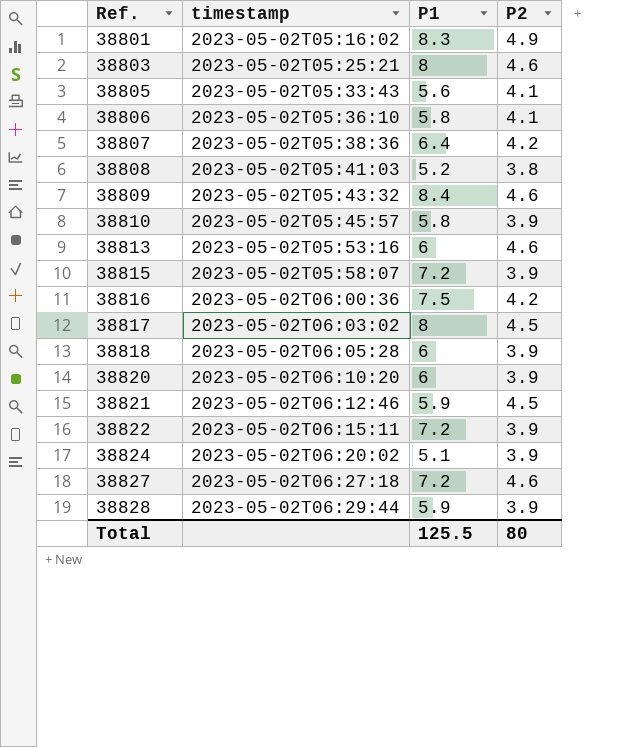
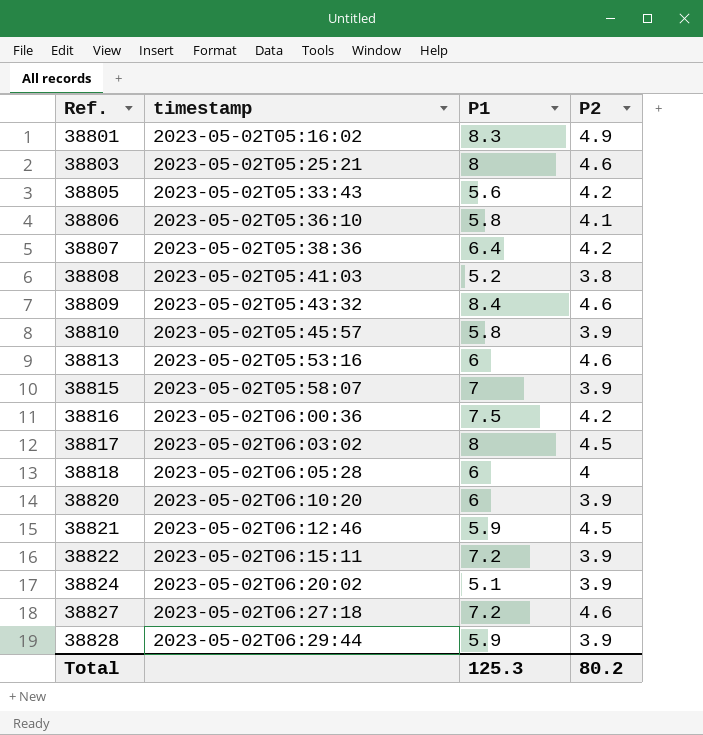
38805 | P2: 4.1 -> 4.2
38815 | P1: 7.2 -> 7
38818 | P2: 3.9 -> 4
Total | P1: 125.5 -> 125.3
Total | P2: 80 -> 80.2

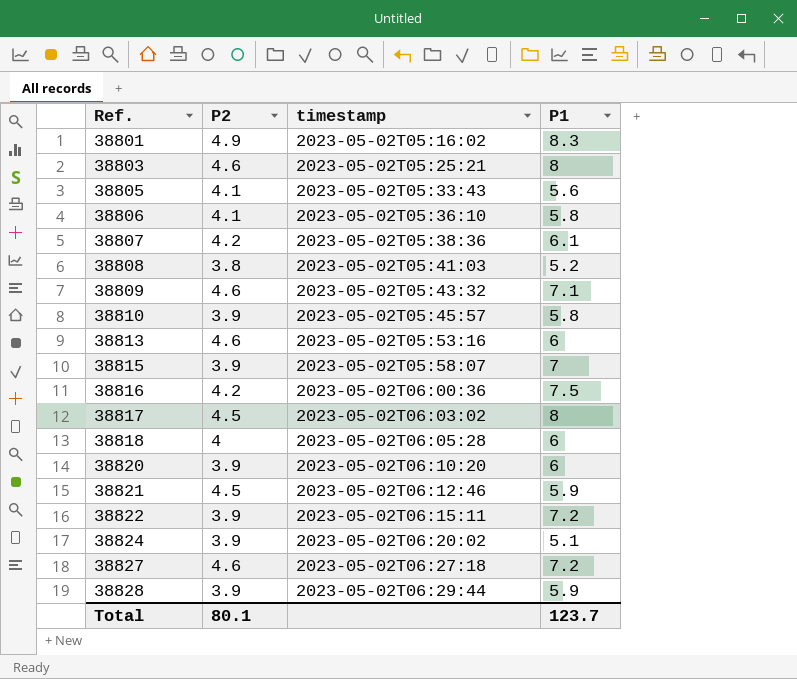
column P2 | position: 4 -> 2
38805 | P2: 4.2 -> 4.1
38807 | P1: 6.4 -> 6.1
38809 | P1: 8.4 -> 7.1
Total | P2: 80.2 -> 80.1
Total | P1: 125.3 -> 123.7

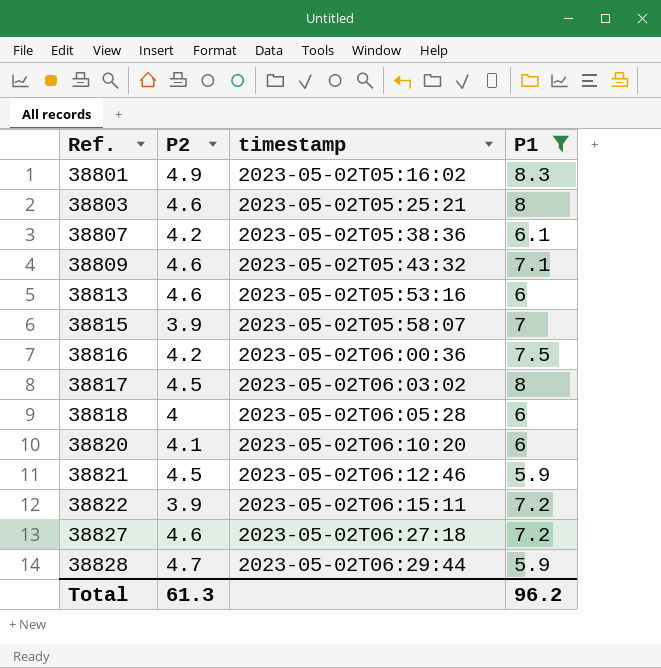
filter: none -> P1 >= 5.9
38820 | P2: 3.9 -> 4.1
38828 | P2: 3.9 -> 4.7
Total | P2: 80.1 -> 61.3
Total | P1: 123.7 -> 96.2

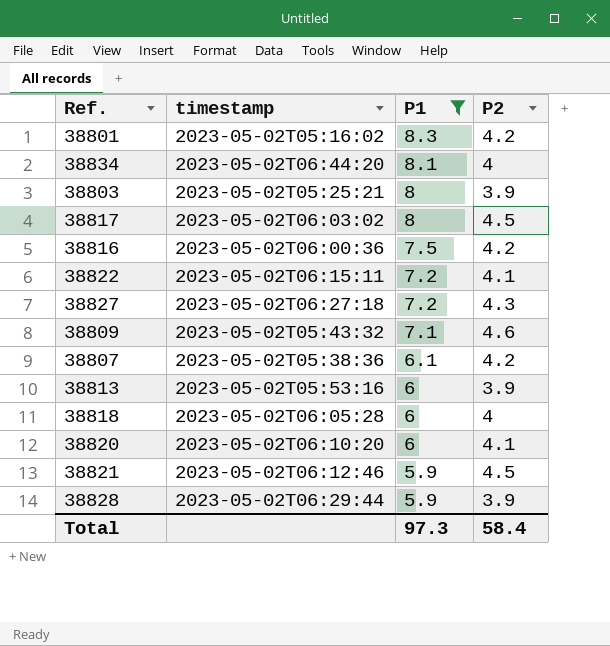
row order: Ref. ascending -> P1 descending
column P2 | position: 2 -> 4
row 38815: 3.9 | 2023-05-02T05:58:07 | 7 -> none
38801 | P2: 4.9 -> 4.2
row 38834: none -> 2023-05-02T06:44:20 | 8.1 | 4
38803 | P2: 4.6 -> 3.9
38822 | P2: 3.9 -> 4.1
38827 | P2: 4.6 -> 4.3
38813 | P2: 4.6 -> 3.9
38828 | P2: 4.7 -> 3.9
Total | P1: 96.2 -> 97.3
Total | P2: 61.3 -> 58.4

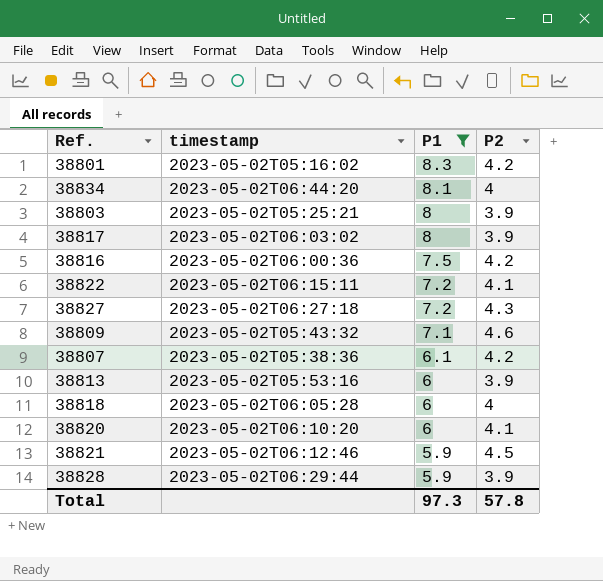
38817 | P2: 4.5 -> 3.9
Total | P2: 58.4 -> 57.8

